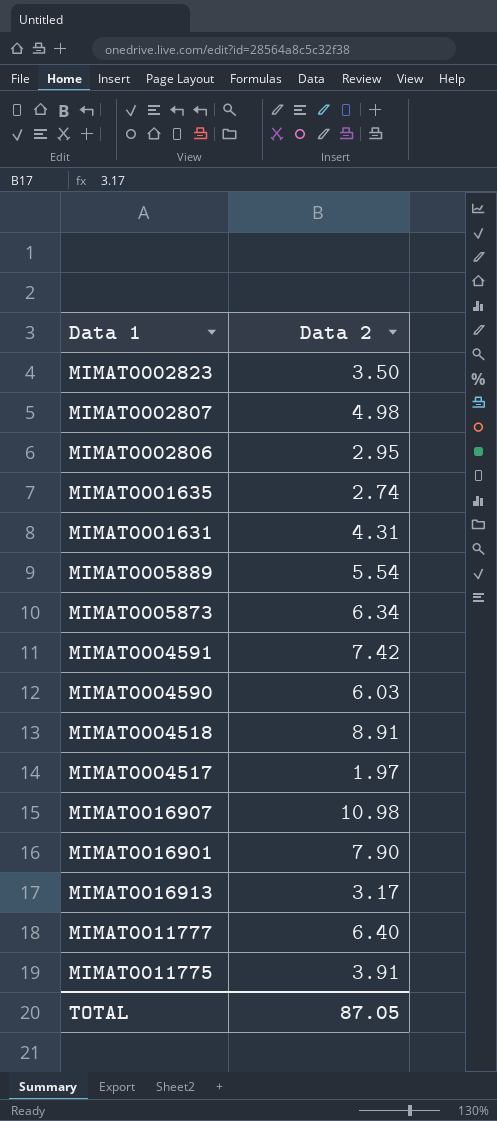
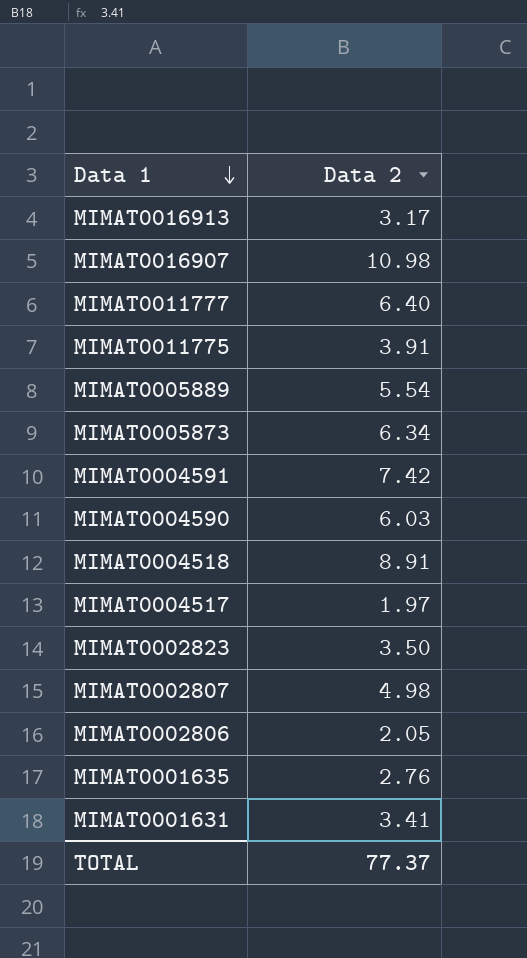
row order: none -> Data 1 descending
row MIMAT0016901: 7.90 -> none
MIMAT0002806 | Data 2: 2.95 -> 2.05
MIMAT0001635 | Data 2: 2.74 -> 2.76
MIMAT0001631 | Data 2: 4.31 -> 3.41
TOTAL | Data 2: 87.05 -> 77.37

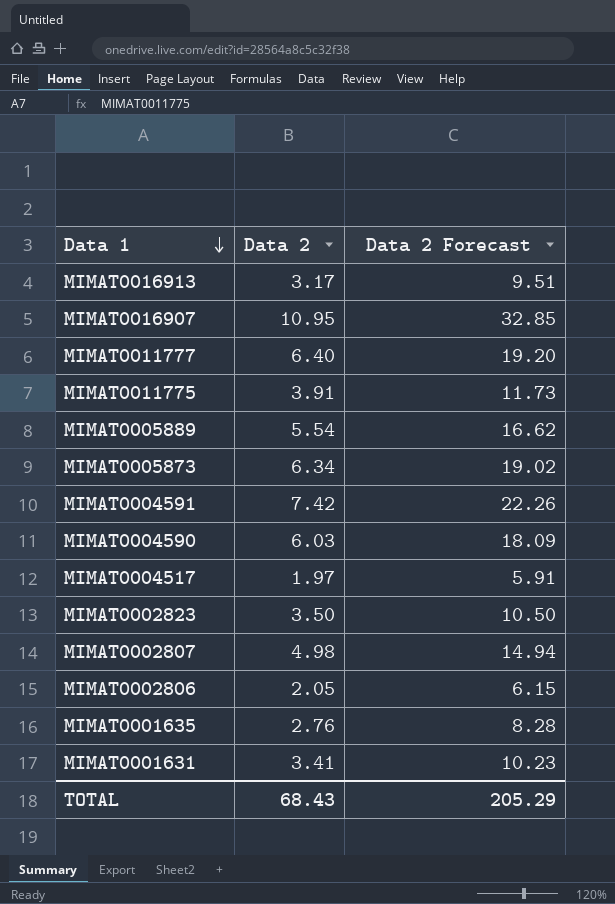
column Data 2 Forecast | formula: none -> [Data 2] * 3
row MIMAT0004518: 8.91 -> none
MIMAT0016907 | Data 2: 10.98 -> 10.95
TOTAL | Data 2: 77.37 -> 68.43

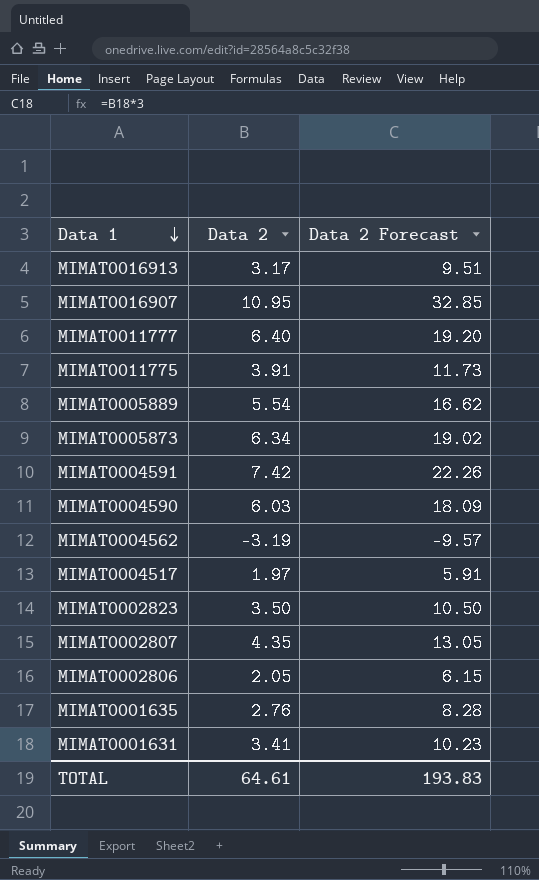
row MIMAT0004562: none -> -3.19 | -9.57
MIMAT0002807 | Data 2: 4.98 -> 4.35
MIMAT0002807 | Data 2 Forecast: 14.94 -> 13.05
TOTAL | Data 2: 68.43 -> 64.61
TOTAL | Data 2 Forecast: 205.29 -> 193.83

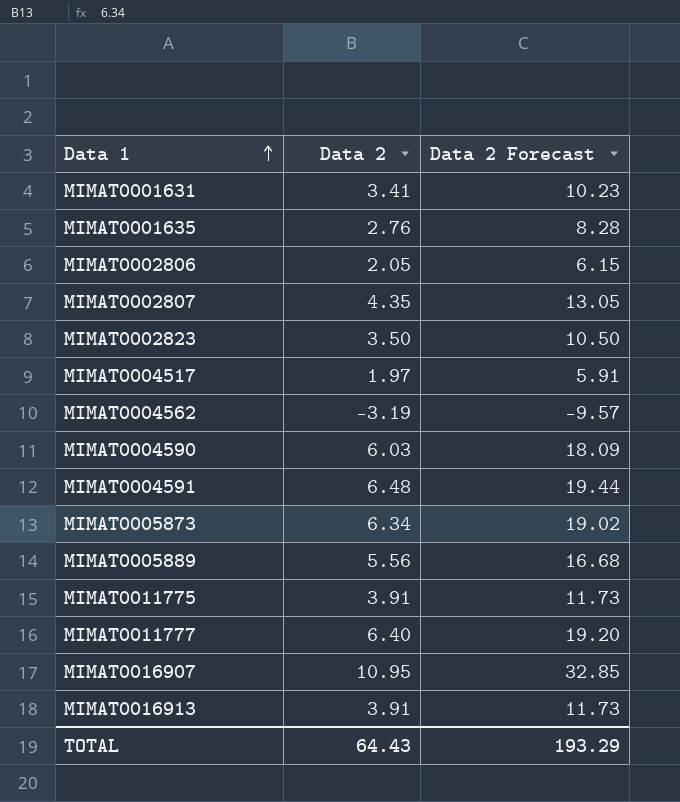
row order: Data 1 descending -> Data 1 ascending
MIMAT0004591 | Data 2: 7.42 -> 6.48
MIMAT0004591 | Data 2 Forecast: 22.26 -> 19.44
MIMAT0005889 | Data 2: 5.54 -> 5.56
MIMAT0005889 | Data 2 Forecast: 16.62 -> 16.68
MIMAT0016913 | Data 2: 3.17 -> 3.91
MIMAT0016913 | Data 2 Forecast: 9.51 -> 11.73
TOTAL | Data 2: 64.61 -> 64.43
TOTAL | Data 2 Forecast: 193.83 -> 193.29

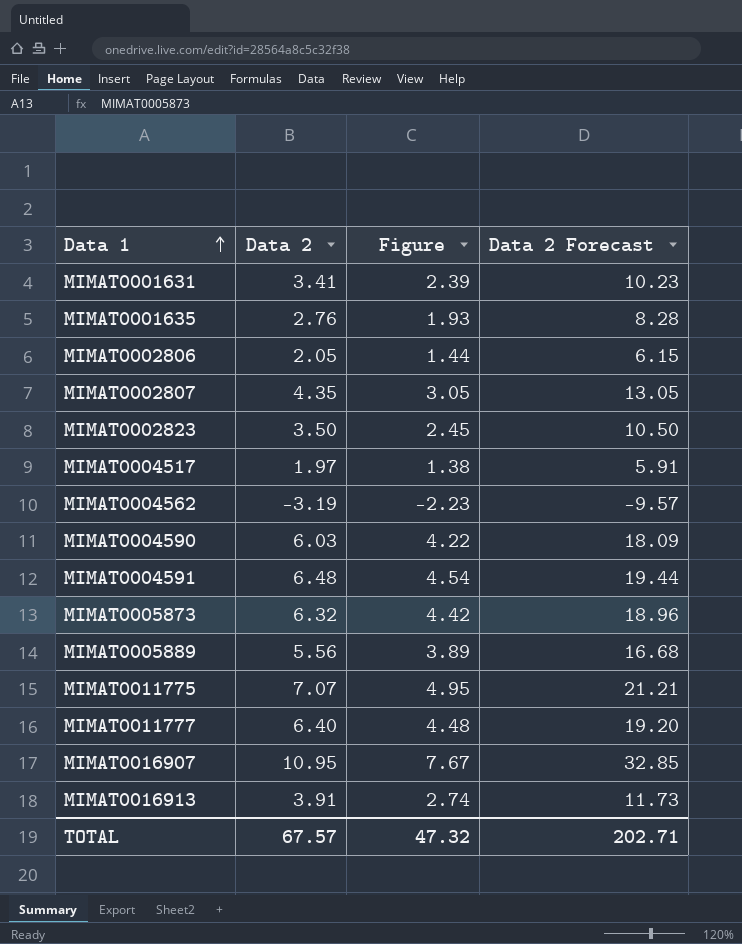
column Figure | formula: none -> [Data 2] * 0.7
MIMAT0005873 | Data 2: 6.34 -> 6.32
MIMAT0005873 | Data 2 Forecast: 19.02 -> 18.96
MIMAT0011775 | Data 2: 3.91 -> 7.07
MIMAT0011775 | Data 2 Forecast: 11.73 -> 21.21
TOTAL | Data 2: 64.43 -> 67.57
TOTAL | Data 2 Forecast: 193.29 -> 202.71

